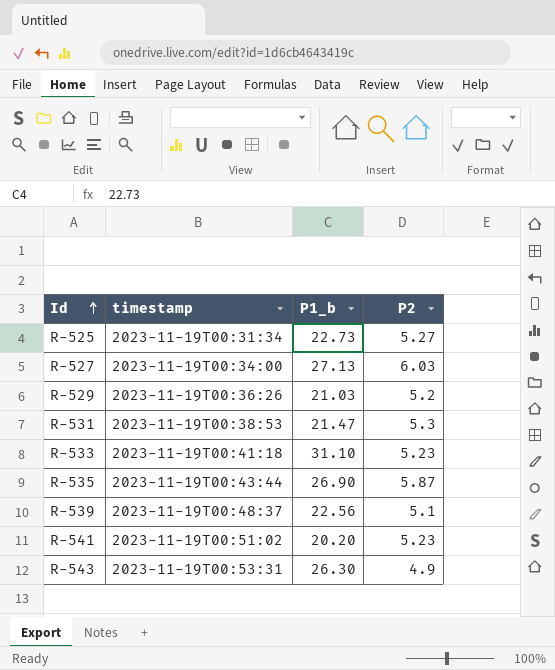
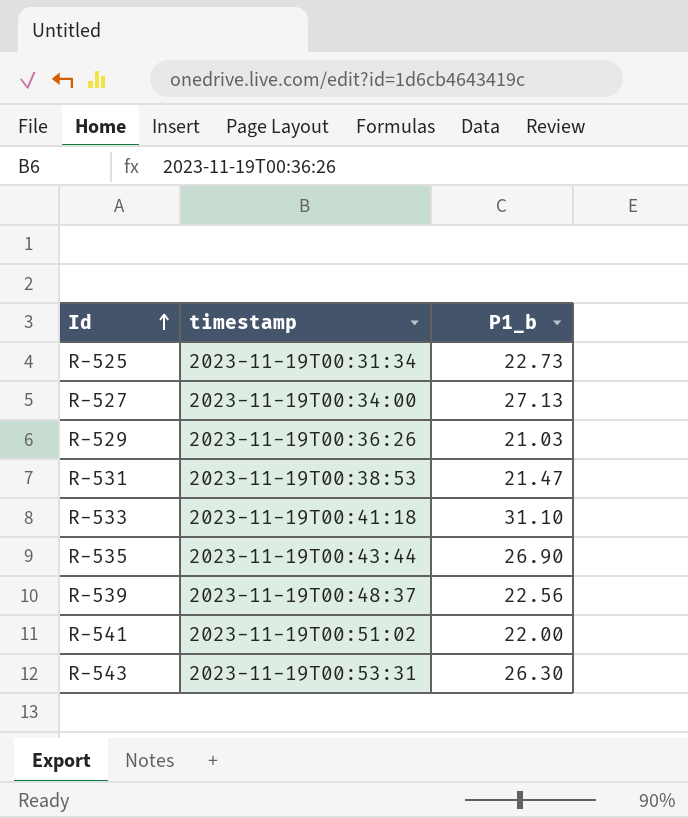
column P2 | position: 4 -> none
R-541 | P1_b: 20.20 -> 22.00

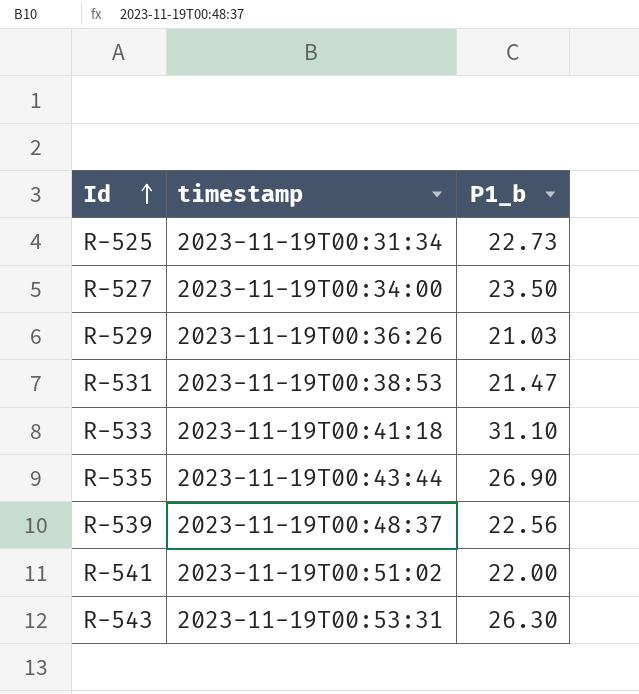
R-527 | P1_b: 27.13 -> 23.50

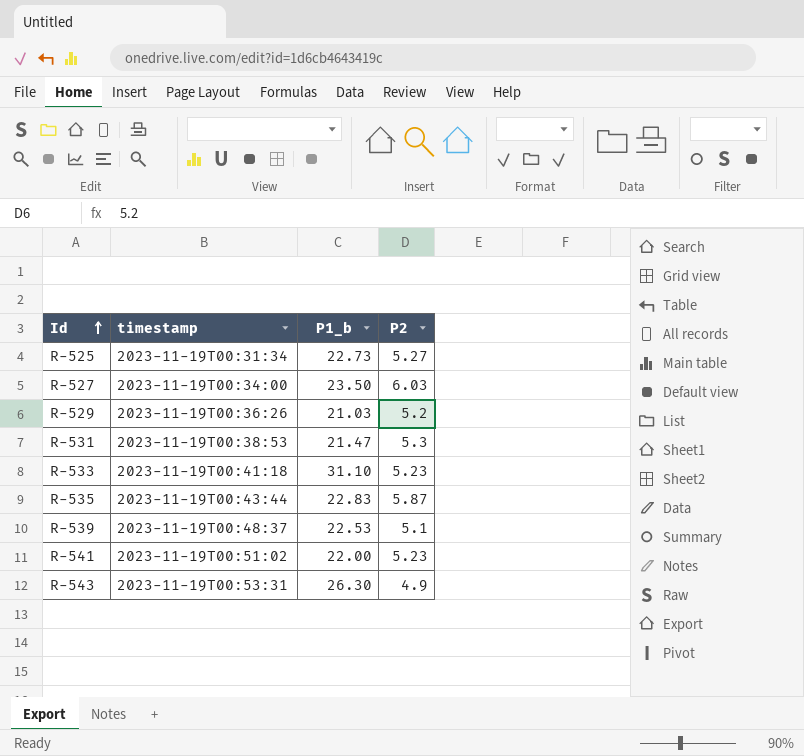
column P2 | position: none -> 4
R-535 | P1_b: 26.90 -> 22.83
R-539 | P1_b: 22.56 -> 22.53

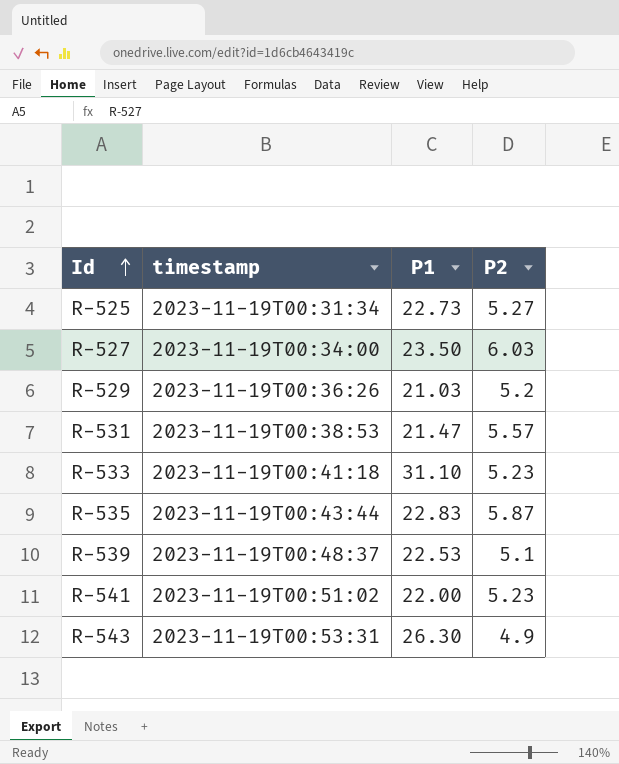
column name: P1_b -> P1
R-531 | P2: 5.3 -> 5.57

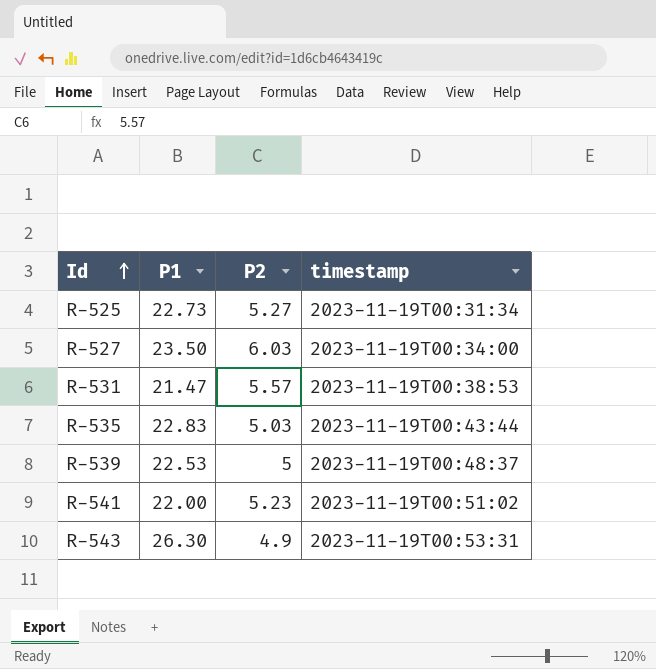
column timestamp | position: 2 -> 4
row R-529: 2023-11-19T00:36:26 | 21.03 | 5.2 -> none
row R-533: 2023-11-19T00:41:18 | 31.10 | 5.23 -> none
R-535 | P2: 5.87 -> 5.03
R-539 | P2: 5.1 -> 5

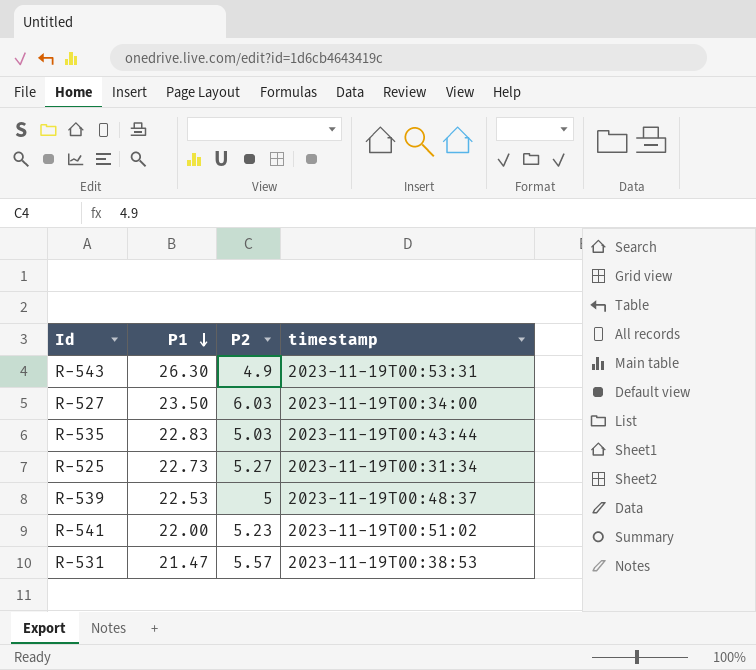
row order: Id ascending -> P1 descending

